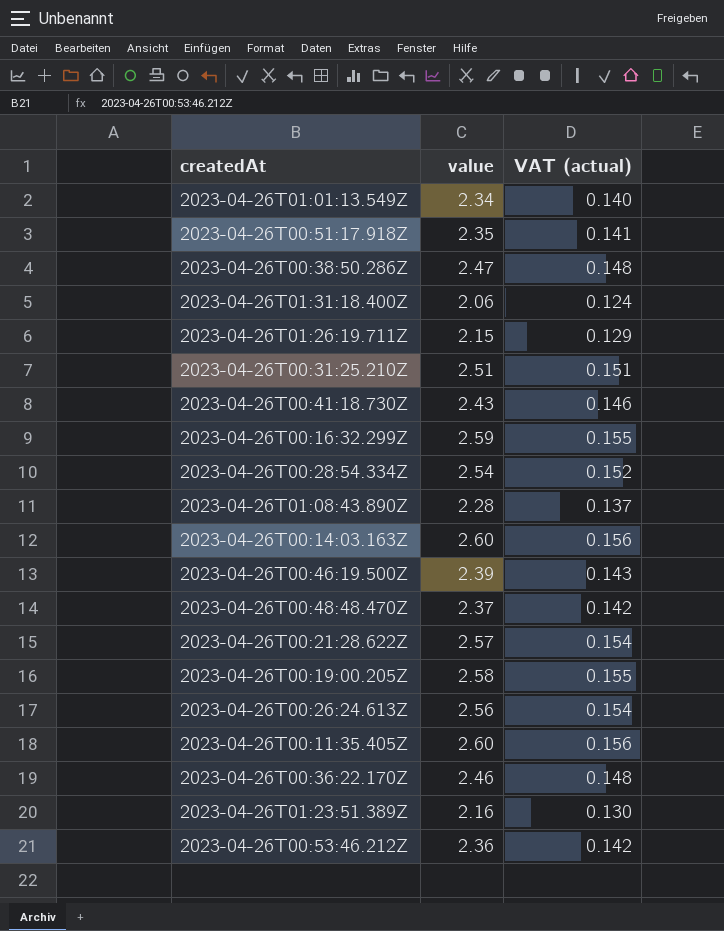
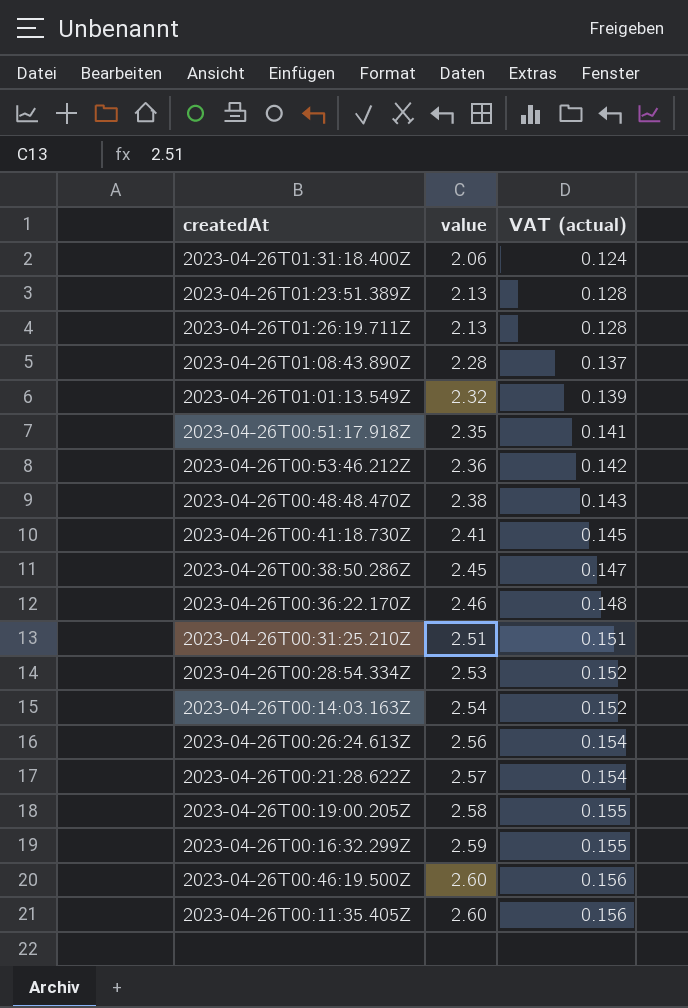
row order: none -> value ascending
2023-04-26T01:23:51.389Z | value: 2.16 -> 2.13
2023-04-26T01:23:51.389Z | VAT (actual): 0.130 -> 0.128
2023-04-26T01:26:19.711Z | value: 2.15 -> 2.13
2023-04-26T01:26:19.711Z | VAT (actual): 0.129 -> 0.128
2023-04-26T01:01:13.549Z | value: 2.34 -> 2.32
2023-04-26T01:01:13.549Z | VAT (actual): 0.140 -> 0.139
2023-04-26T00:48:48.470Z | value: 2.37 -> 2.38
2023-04-26T00:48:48.470Z | VAT (actual): 0.142 -> 0.143
2023-04-26T00:41:18.730Z | value: 2.43 -> 2.41
2023-04-26T00:41:18.730Z | VAT (actual): 0.146 -> 0.145
2023-04-26T00:38:50.286Z | value: 2.47 -> 2.45
2023-04-26T00:38:50.286Z | VAT (actual): 0.148 -> 0.147
2023-04-26T00:28:54.334Z | value: 2.54 -> 2.53
2023-04-26T00:14:03.163Z | value: 2.60 -> 2.54
2023-04-26T00:14:03.163Z | VAT (actual): 0.156 -> 0.152
2023-04-26T00:46:19.500Z | value: 2.39 -> 2.60
2023-04-26T00:46:19.500Z | VAT (actual): 0.143 -> 0.156

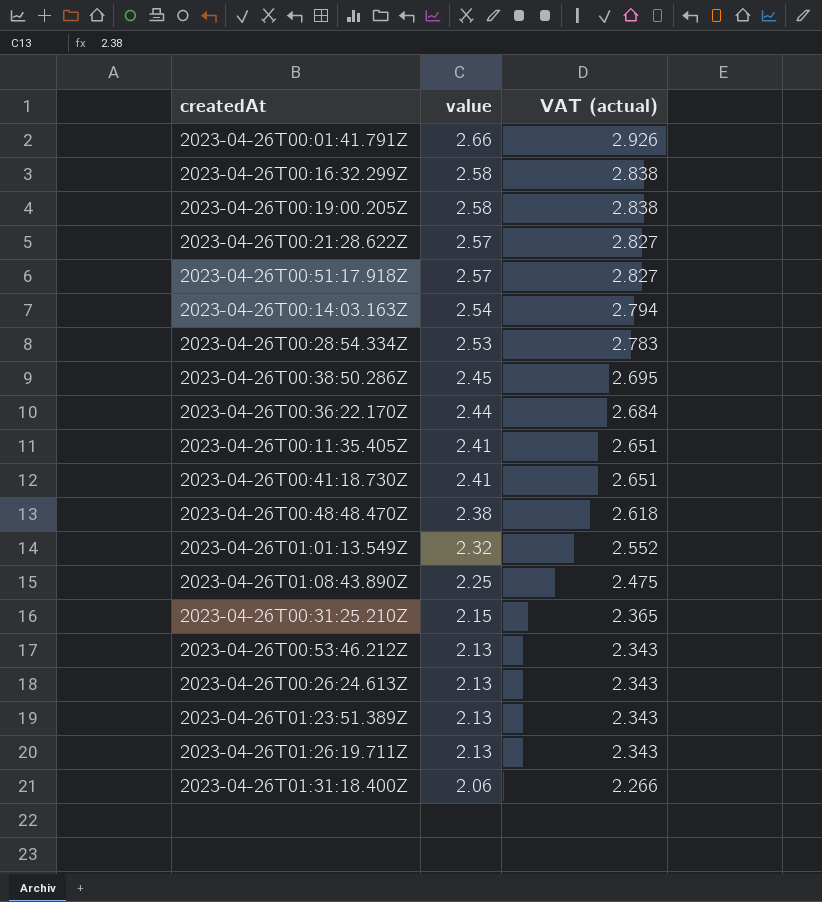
row order: value ascending -> value descending
column VAT (actual) | formula: [value] * 0.06 -> [value] * 1.1
row 2023-04-26T00:46:19.500Z: 2.60 | 0.156 -> none
row 2023-04-26T00:01:41.791Z: none -> 2.66 | 2.926
2023-04-26T00:16:32.299Z | value: 2.59 -> 2.58
2023-04-26T00:51:17.918Z | value: 2.35 -> 2.57
2023-04-26T00:36:22.170Z | value: 2.46 -> 2.44
2023-04-26T00:11:35.405Z | value: 2.60 -> 2.41
2023-04-26T01:08:43.890Z | value: 2.28 -> 2.25
2023-04-26T00:31:25.210Z | value: 2.51 -> 2.15
2023-04-26T00:53:46.212Z | value: 2.36 -> 2.13
2023-04-26T00:26:24.613Z | value: 2.56 -> 2.13

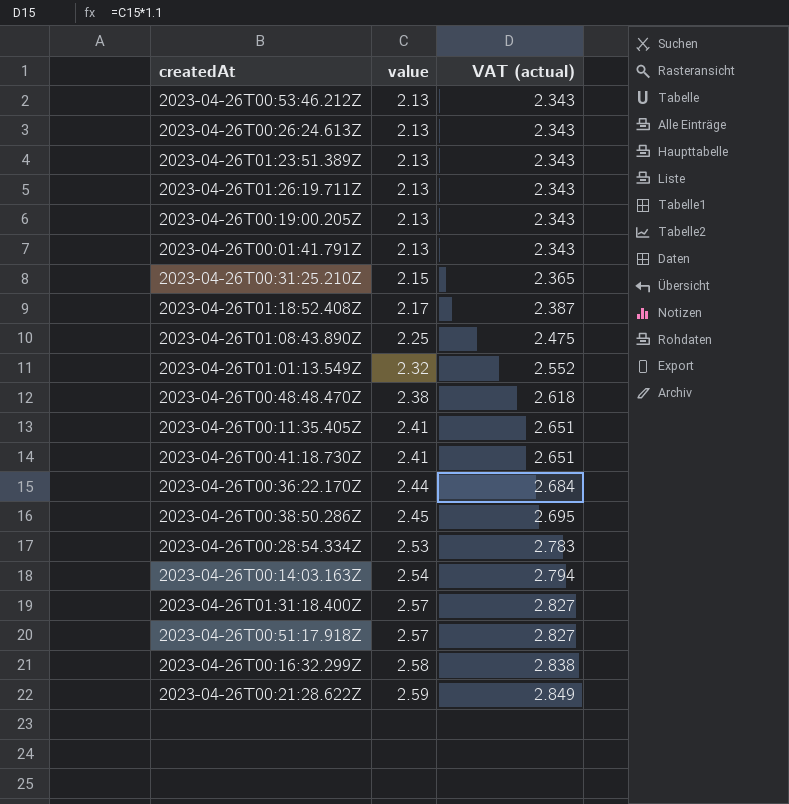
row order: value descending -> value ascending
2023-04-26T00:19:00.205Z | value: 2.58 -> 2.13
2023-04-26T00:19:00.205Z | VAT (actual): 2.838 -> 2.343
2023-04-26T00:01:41.791Z | value: 2.66 -> 2.13
2023-04-26T00:01:41.791Z | VAT (actual): 2.926 -> 2.343
row 2023-04-26T01:18:52.408Z: none -> 2.17 | 2.387
2023-04-26T01:31:18.400Z | value: 2.06 -> 2.57
2023-04-26T01:31:18.400Z | VAT (actual): 2.266 -> 2.827
2023-04-26T00:21:28.622Z | value: 2.57 -> 2.59
2023-04-26T00:21:28.622Z | VAT (actual): 2.827 -> 2.849

